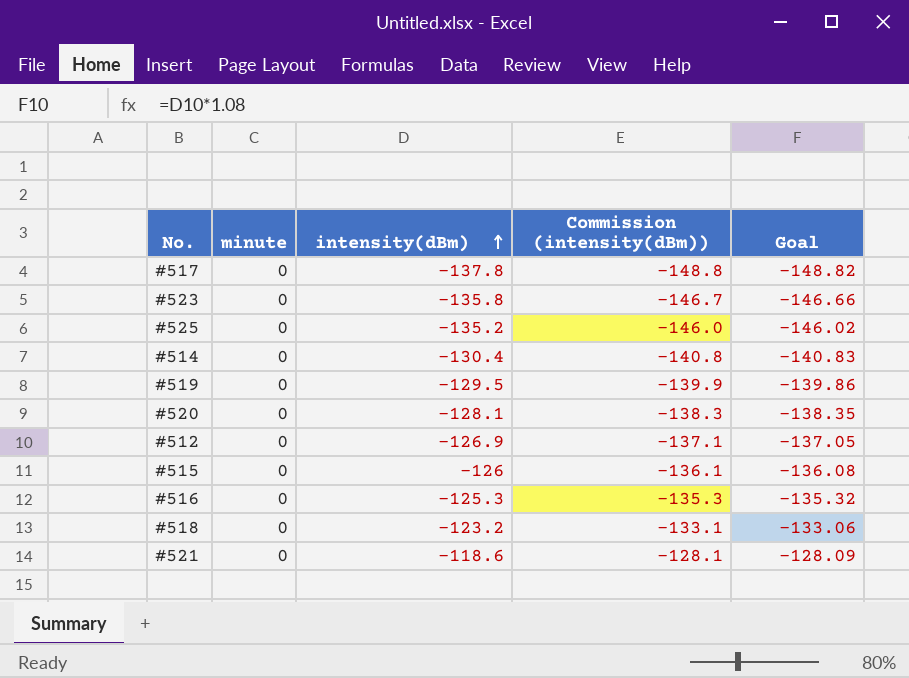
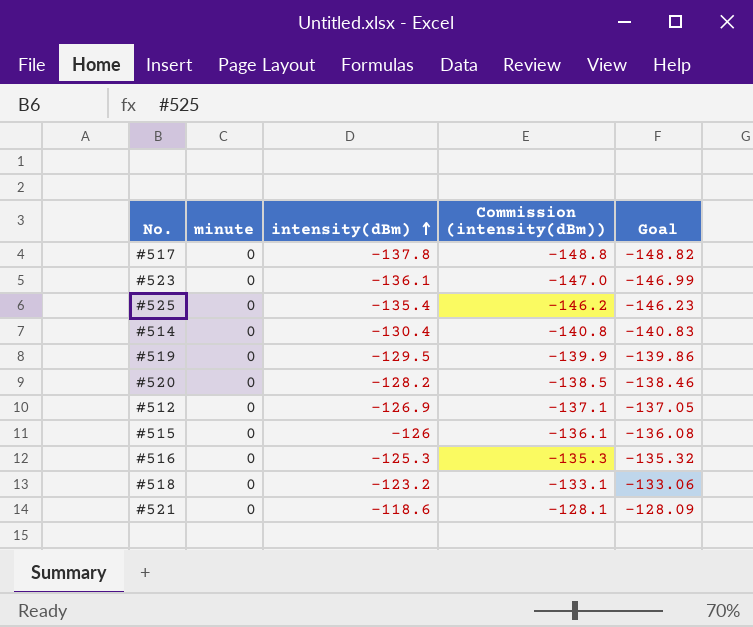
#523 | intensity(dBm): -135.8 -> -136.1
#523 | Commission (intensity(dBm)): -146.7 -> -147.0
#523 | Goal: -146.66 -> -146.99
#525 | intensity(dBm): -135.2 -> -135.4
#525 | Commission (intensity(dBm)): -146.0 -> -146.2
#525 | Goal: -146.02 -> -146.23
#520 | intensity(dBm): -128.1 -> -128.2
#520 | Commission (intensity(dBm)): -138.3 -> -138.5
#520 | Goal: -138.35 -> -138.46

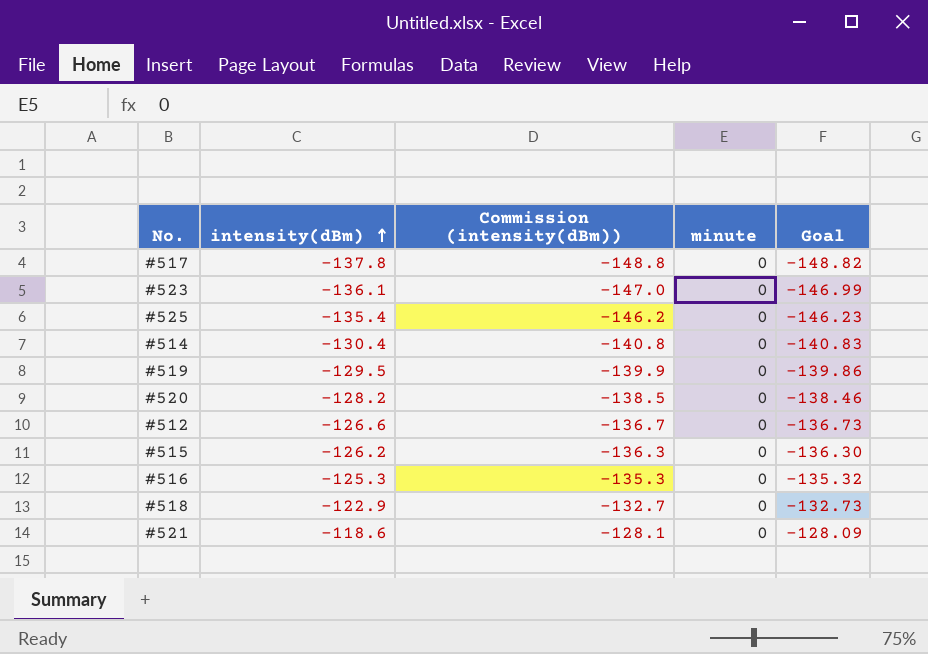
column minute | position: 2 -> 4
#512 | intensity(dBm): -126.9 -> -126.6
#512 | Commission (intensity(dBm)): -137.1 -> -136.7
#512 | Goal: -137.05 -> -136.73
#515 | intensity(dBm): -126 -> -126.2
#515 | Commission (intensity(dBm)): -136.1 -> -136.3
#515 | Goal: -136.08 -> -136.30
#518 | intensity(dBm): -123.2 -> -122.9
#518 | Commission (intensity(dBm)): -133.1 -> -132.7
#518 | Goal: -133.06 -> -132.73

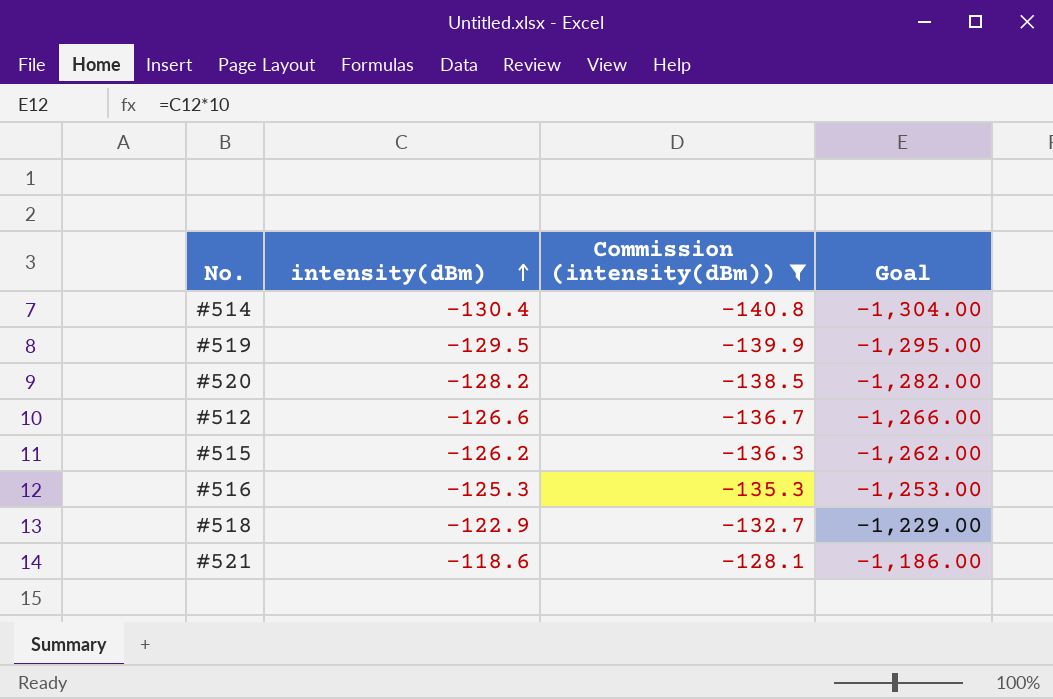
filter: none -> Commission (intensity(dBm)) >= -140.8
column minute | position: 4 -> none
column Goal | formula: [intensity(dBm)] * 1.08 -> [intensity(dBm)] * 10

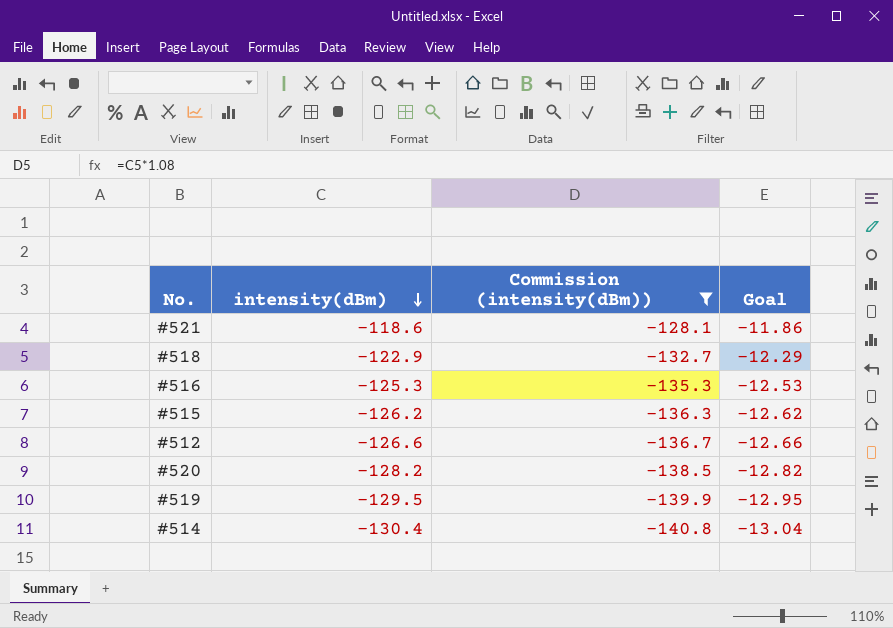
row order: intensity(dBm) ascending -> intensity(dBm) descending
column Goal | formula: [intensity(dBm)] * 10 -> [intensity(dBm)] * 0.1

